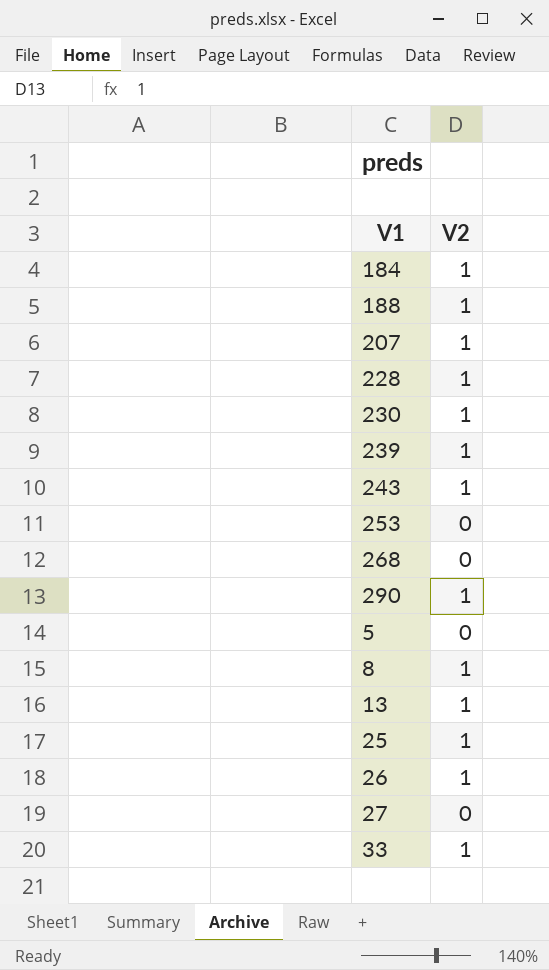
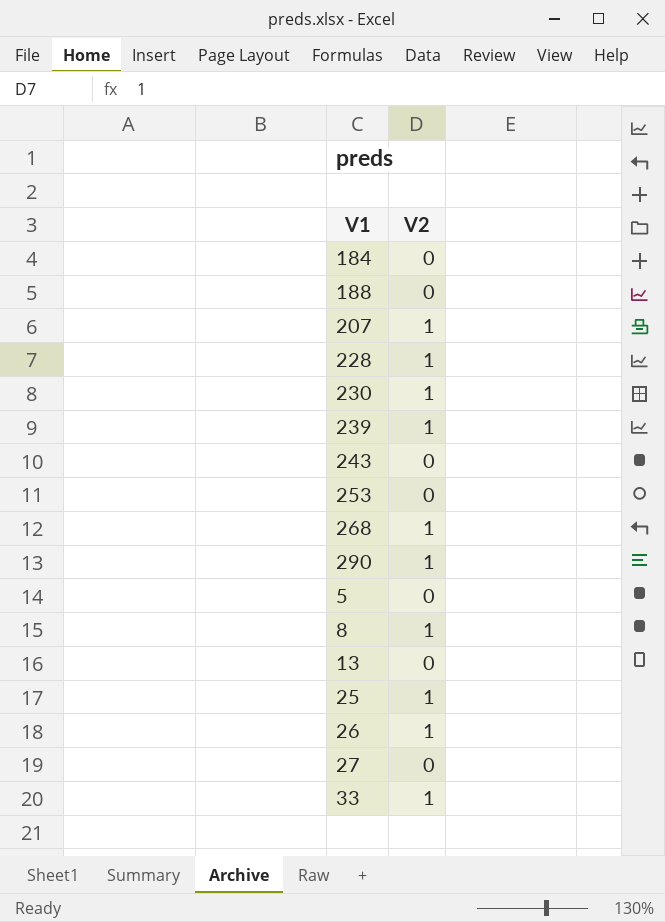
184 | V2: 1 -> 0
188 | V2: 1 -> 0
243 | V2: 1 -> 0
268 | V2: 0 -> 1
13 | V2: 1 -> 0

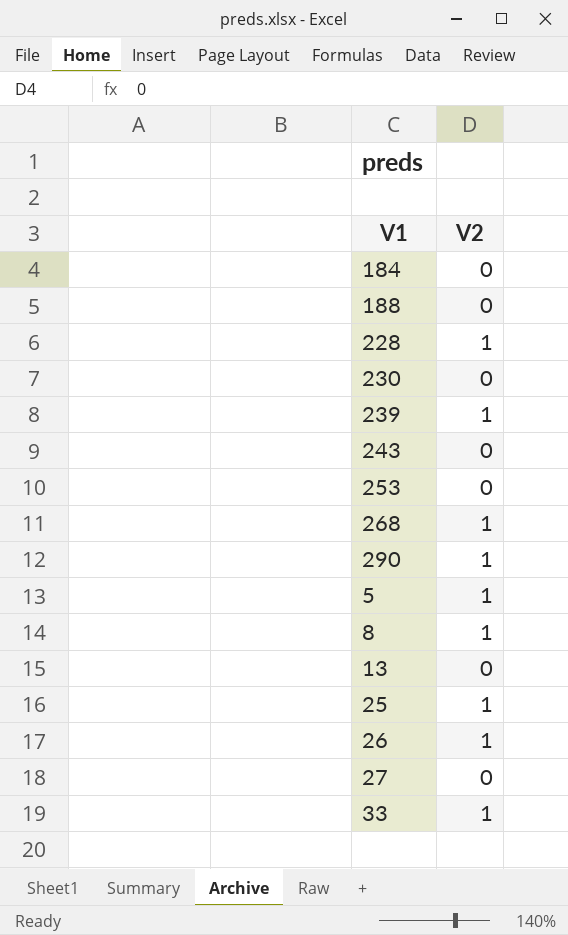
row 207: 1 -> none
230 | V2: 1 -> 0
5 | V2: 0 -> 1

